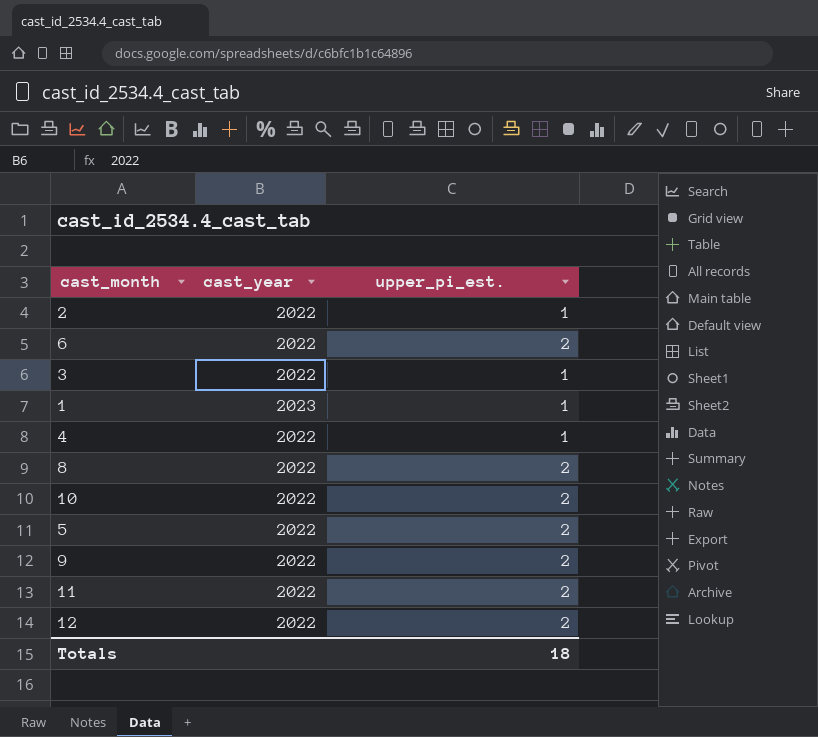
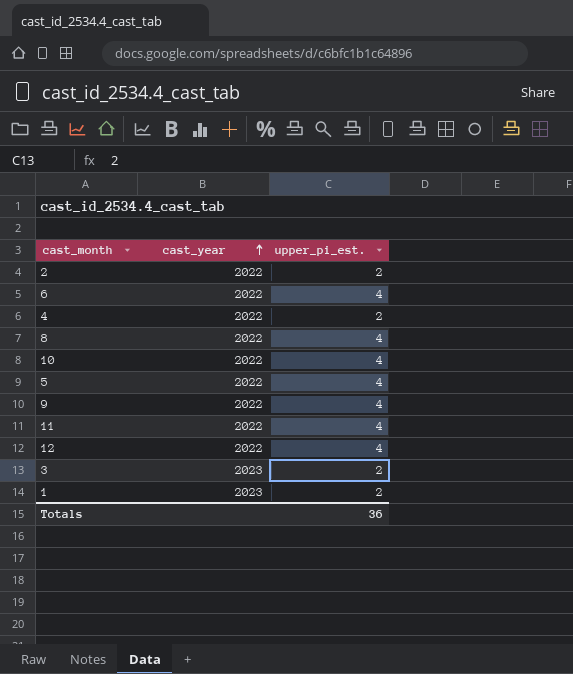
row order: none -> cast_year ascending
2 | upper_pi_est.: 1 -> 2
6 | upper_pi_est.: 2 -> 4
4 | upper_pi_est.: 1 -> 2
8 | upper_pi_est.: 2 -> 4
10 | upper_pi_est.: 2 -> 4
5 | upper_pi_est.: 2 -> 4
9 | upper_pi_est.: 2 -> 4
11 | upper_pi_est.: 2 -> 4
12 | upper_pi_est.: 2 -> 4
3 | cast_year: 2022 -> 2023
3 | upper_pi_est.: 1 -> 2
1 | upper_pi_est.: 1 -> 2
Totals | upper_pi_est.: 18 -> 36

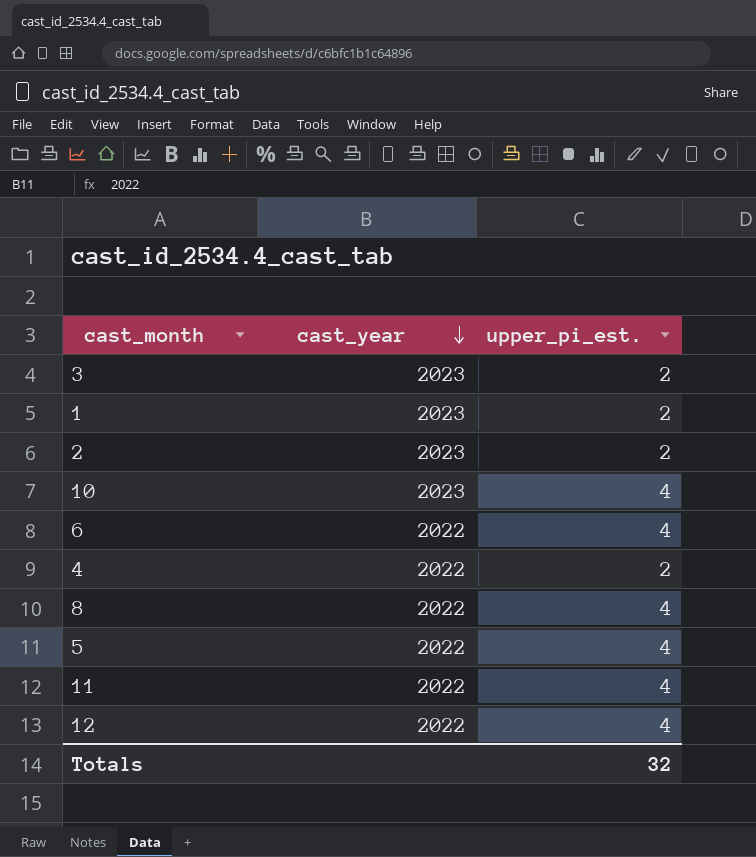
row order: cast_year ascending -> cast_year descending
row 9: 2022 | 4 -> none
2 | cast_year: 2022 -> 2023
10 | cast_year: 2022 -> 2023
Totals | upper_pi_est.: 36 -> 32

